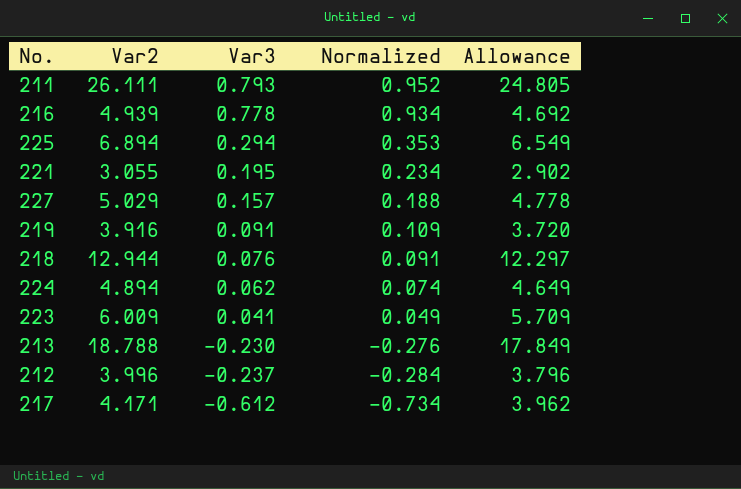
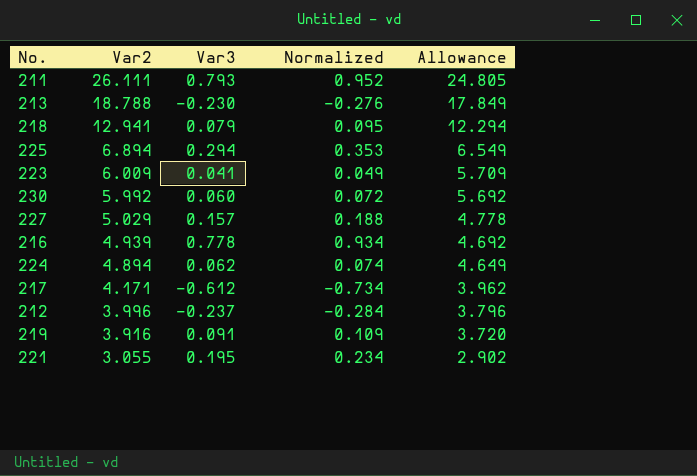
row order: Var3 descending -> Var2 descending
218 | Var2: 12.944 -> 12.941
218 | Var3: 0.076 -> 0.079
218 | Normalized: 0.091 -> 0.095
218 | Allowance: 12.297 -> 12.294
row 230: none -> 5.992 | 0.060 | 0.072 | 5.692

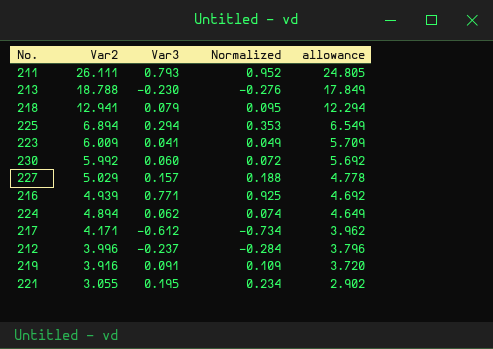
column name: Allowance -> allowance
216 | Var3: 0.778 -> 0.771
216 | Normalized: 0.934 -> 0.925

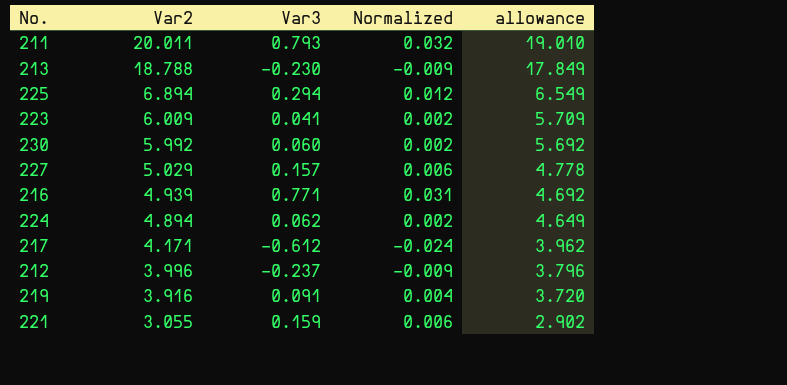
column Normalized | formula: [Var3] * 1.2 -> [Var3] * 0.04
row 218: 12.941 | 0.079 | 0.095 | 12.294 -> none
211 | Var2: 26.111 -> 20.011
211 | allowance: 24.805 -> 19.010
221 | Var3: 0.195 -> 0.159

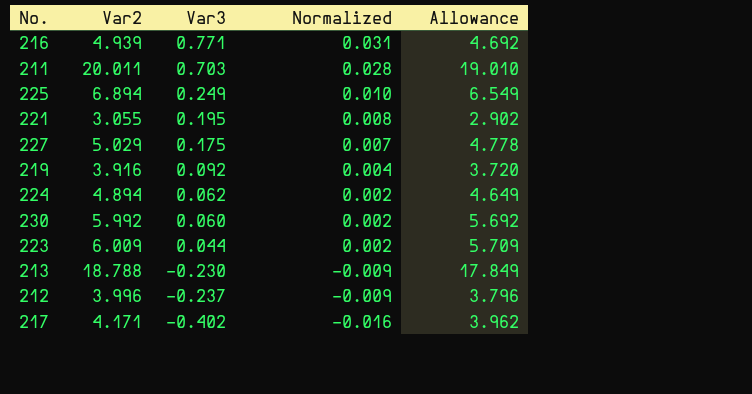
row order: Var2 descending -> Var3 descending
column name: allowance -> Allowance
211 | Var3: 0.793 -> 0.703
211 | Normalized: 0.032 -> 0.028
225 | Var3: 0.294 -> 0.249
225 | Normalized: 0.012 -> 0.010
221 | Var3: 0.159 -> 0.195
221 | Normalized: 0.006 -> 0.008
227 | Var3: 0.157 -> 0.175
227 | Normalized: 0.006 -> 0.007
219 | Var3: 0.091 -> 0.092
223 | Var3: 0.041 -> 0.044
217 | Var3: -0.612 -> -0.402
217 | Normalized: -0.024 -> -0.016

